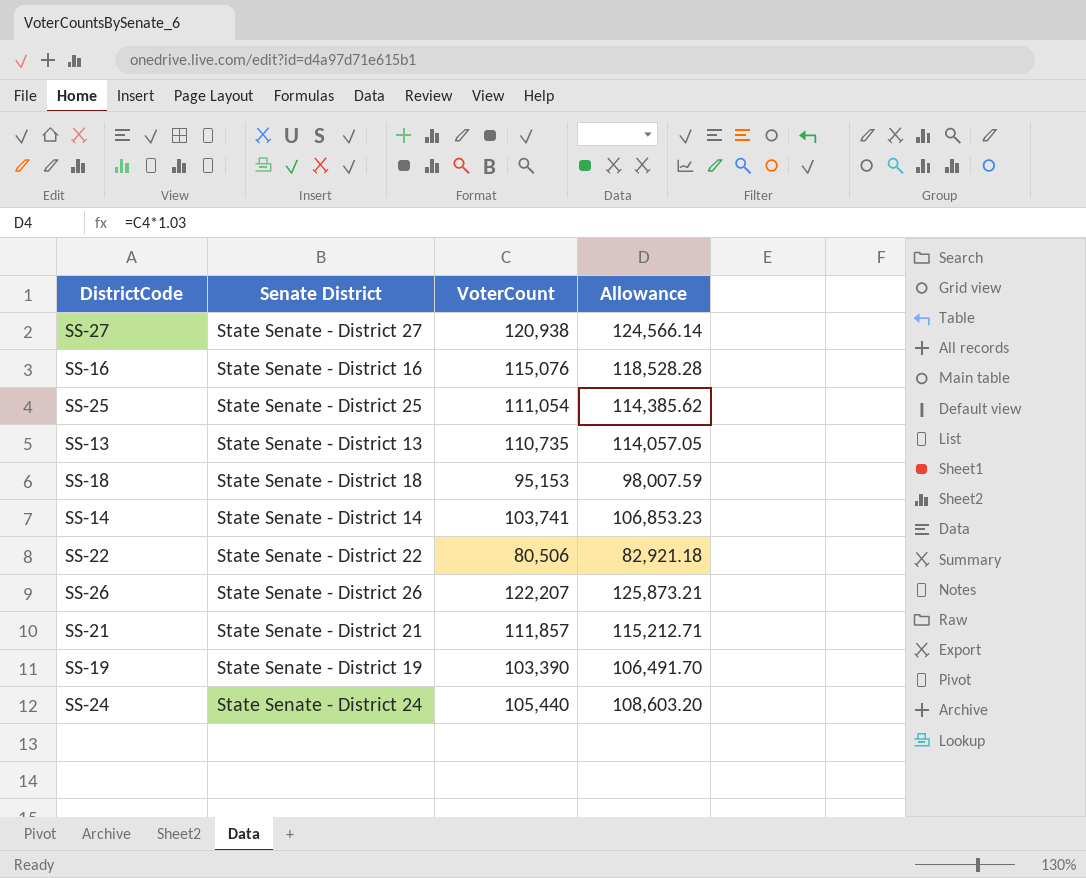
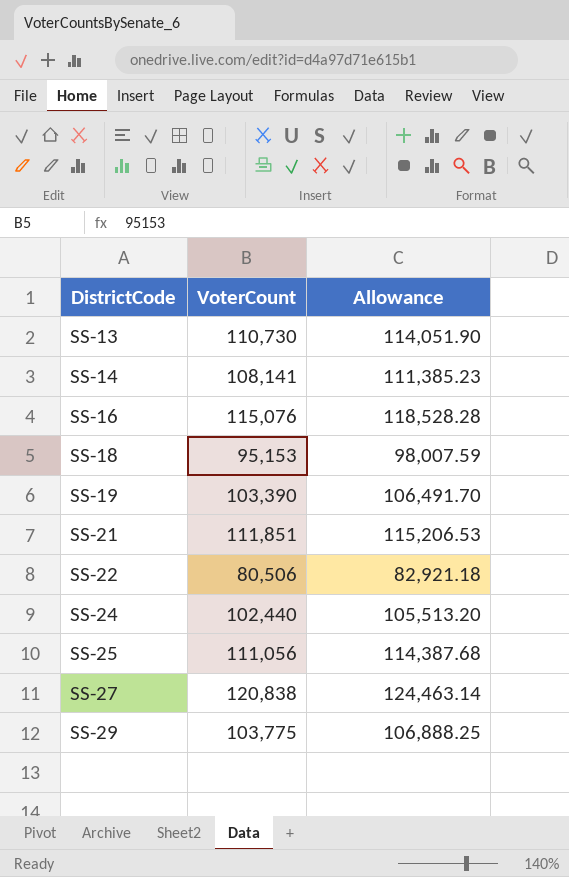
row order: none -> DistrictCode ascending
column Senate District | position: 2 -> none
row SS-26: State Senate - District 26 | 122,207 | 125,873.21 -> none
SS-13 | VoterCount: 110,735 -> 110,730
SS-13 | Allowance: 114,057.05 -> 114,051.90
SS-14 | VoterCount: 103,741 -> 108,141
SS-14 | Allowance: 106,853.23 -> 111,385.23
SS-21 | VoterCount: 111,857 -> 111,851
SS-21 | Allowance: 115,212.71 -> 115,206.53
SS-24 | VoterCount: 105,440 -> 102,440
SS-24 | Allowance: 108,603.20 -> 105,513.20
SS-25 | VoterCount: 111,054 -> 111,056
SS-25 | Allowance: 114,385.62 -> 114,387.68
SS-27 | VoterCount: 120,938 -> 120,838
SS-27 | Allowance: 124,566.14 -> 124,463.14
row SS-29: none -> 103,775 | 106,888.25

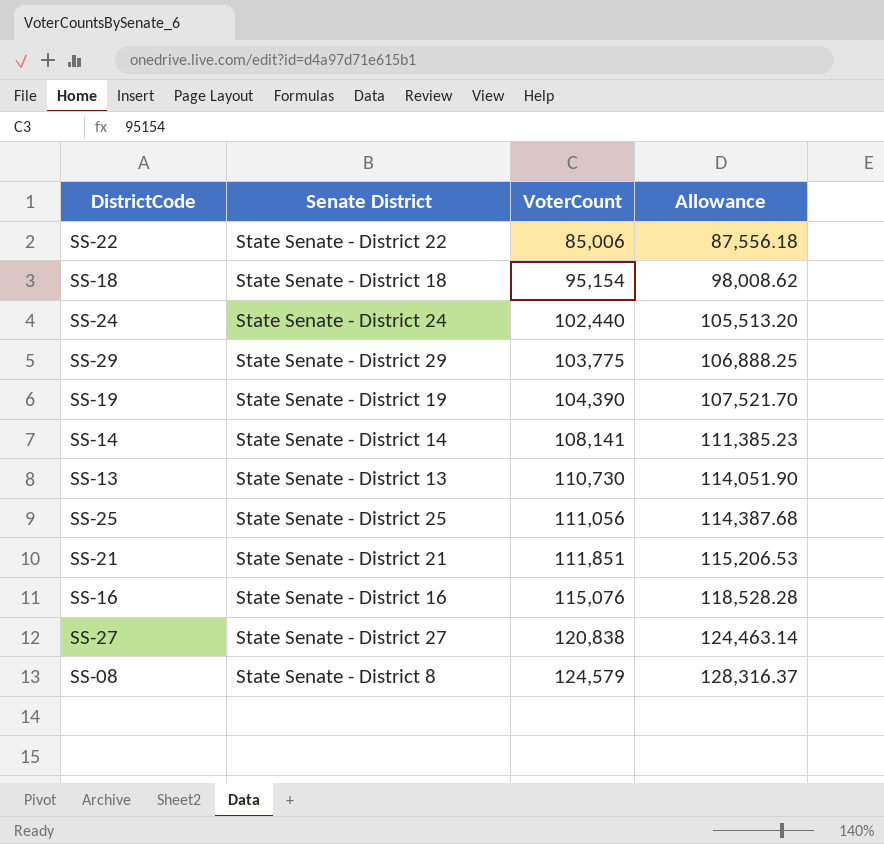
row order: DistrictCode ascending -> VoterCount ascending
column Senate District | position: none -> 2
SS-22 | VoterCount: 80,506 -> 85,006
SS-22 | Allowance: 82,921.18 -> 87,556.18
SS-18 | VoterCount: 95,153 -> 95,154
SS-18 | Allowance: 98,007.59 -> 98,008.62
SS-19 | VoterCount: 103,390 -> 104,390
SS-19 | Allowance: 106,491.70 -> 107,521.70
row SS-08: none -> State Senate - District 8 | 124,579 | 128,316.37

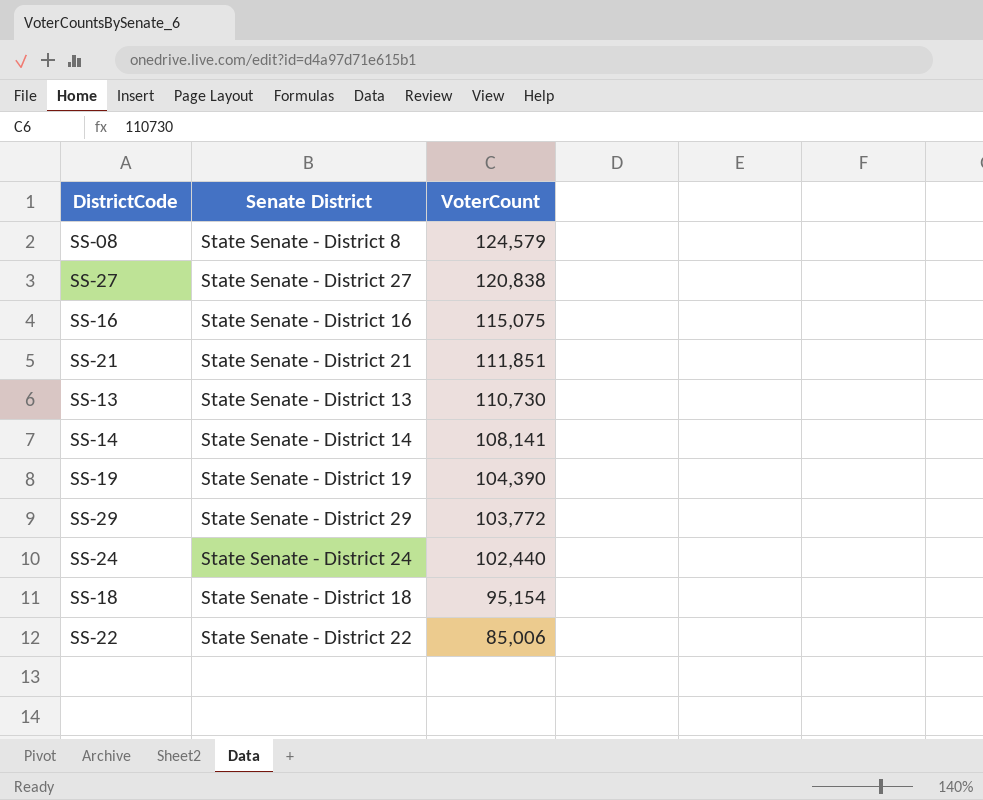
row order: VoterCount ascending -> VoterCount descending
column Allowance | formula: [VoterCount] * 1.03 -> none
row SS-25: State Senate - District 25 | 111,056 | 114,387.68 -> none
SS-16 | VoterCount: 115,076 -> 115,075
SS-29 | VoterCount: 103,775 -> 103,772

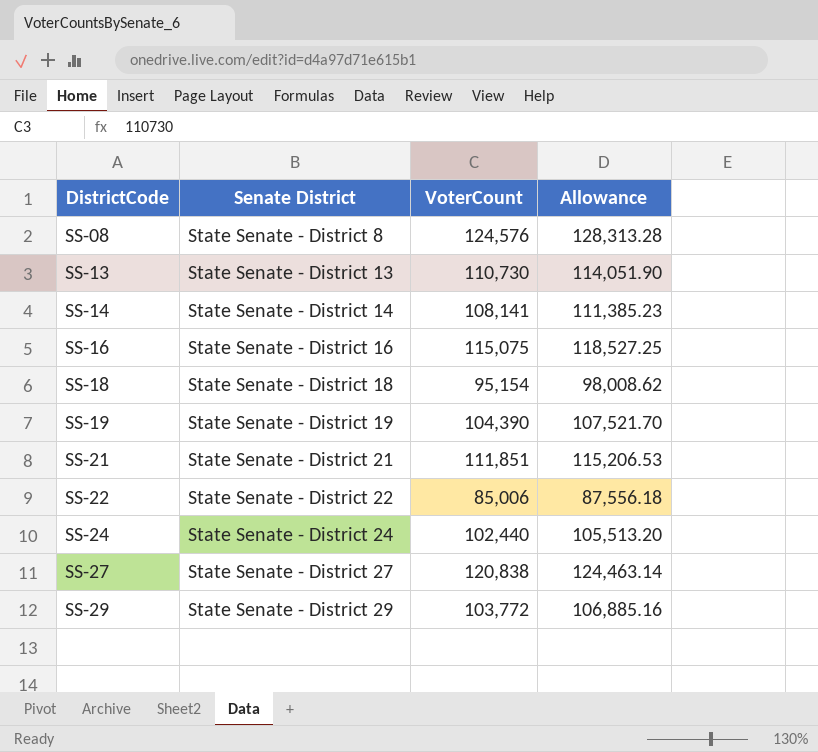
row order: VoterCount descending -> DistrictCode ascending
column Allowance | formula: none -> [VoterCount] * 1.03
SS-08 | VoterCount: 124,579 -> 124,576

